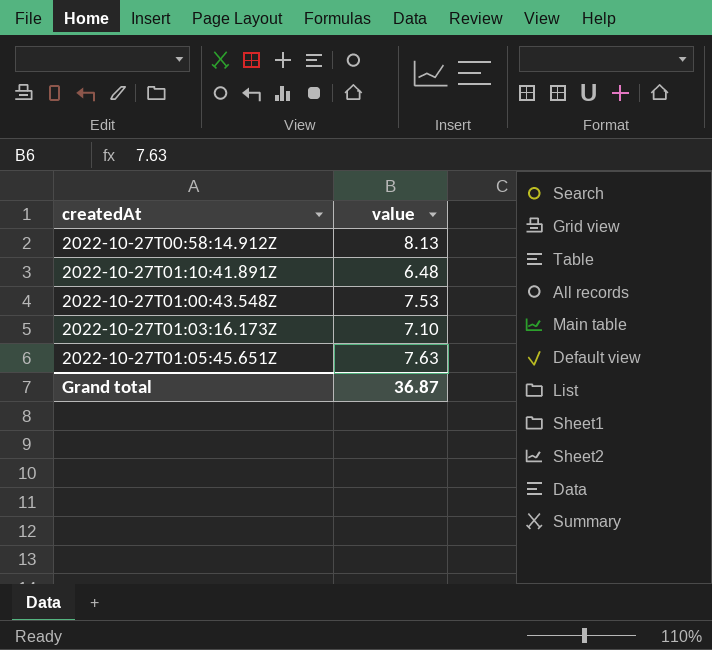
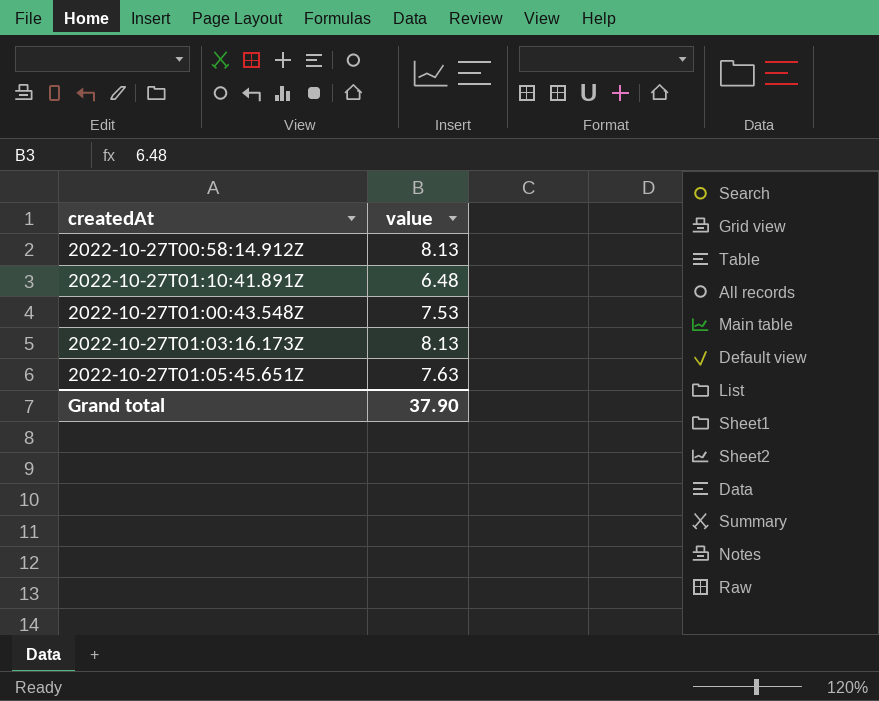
2022-10-27T01:03:16.173Z | value: 7.10 -> 8.13
Grand total | value: 36.87 -> 37.90

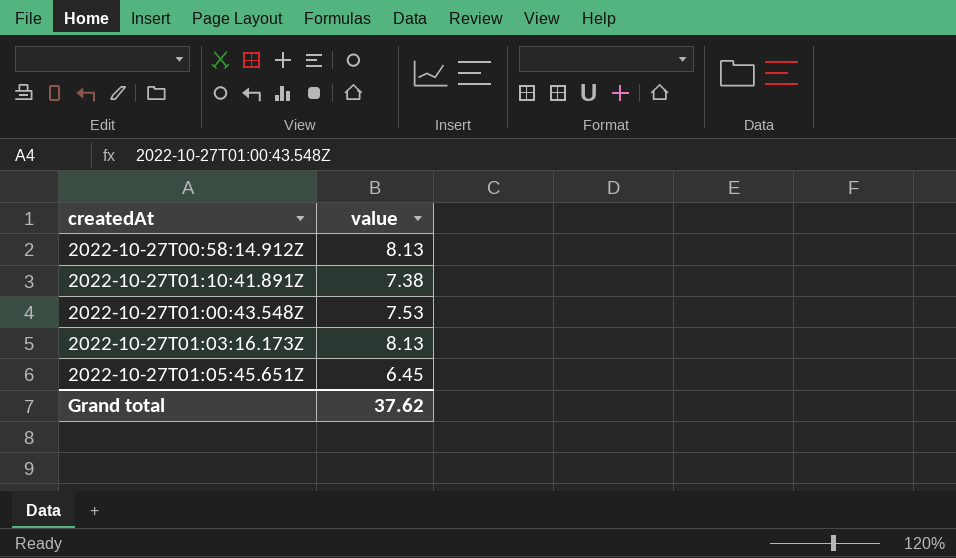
2022-10-27T01:10:41.891Z | value: 6.48 -> 7.38
2022-10-27T01:05:45.651Z | value: 7.63 -> 6.45
Grand total | value: 37.90 -> 37.62

